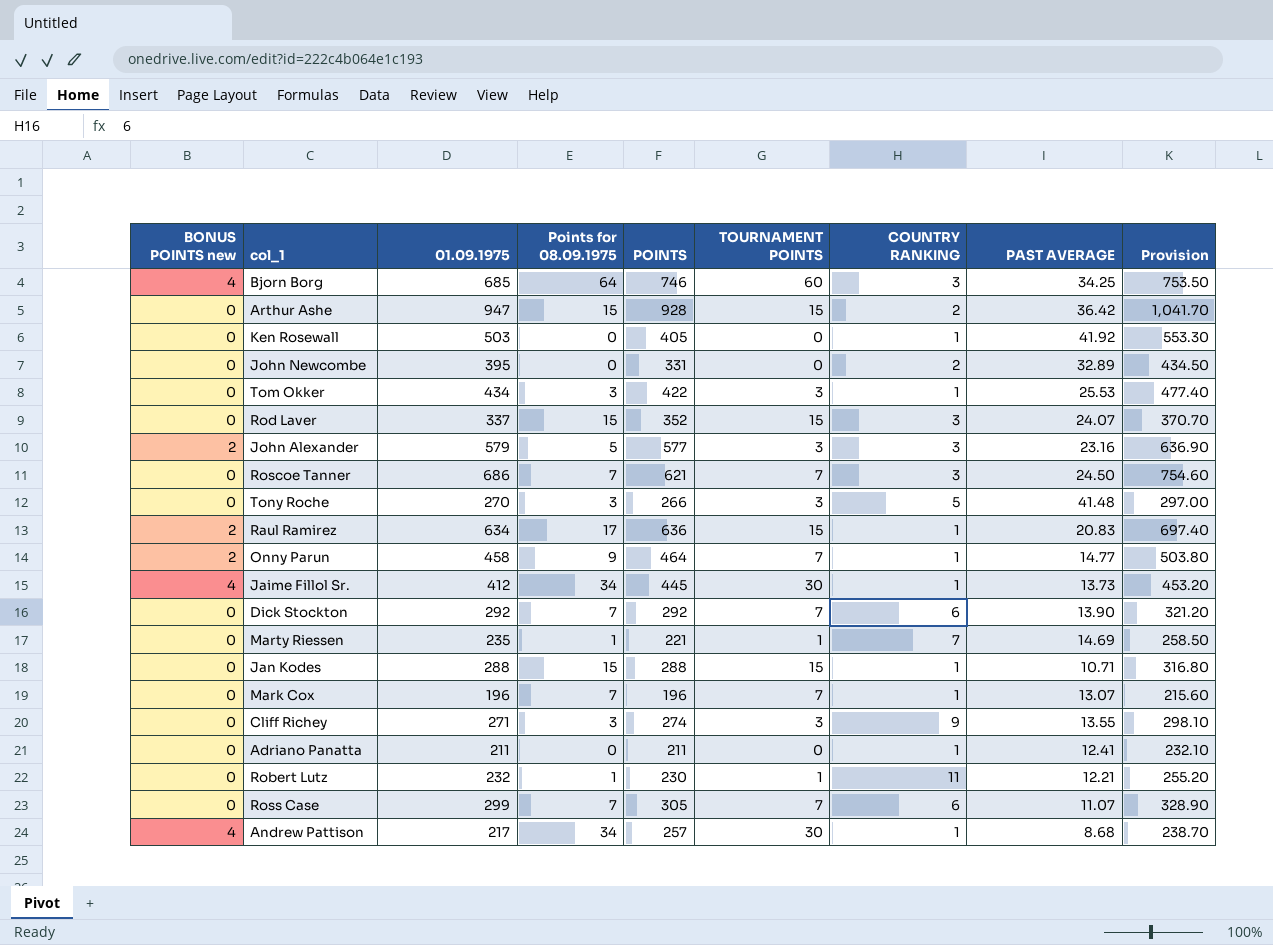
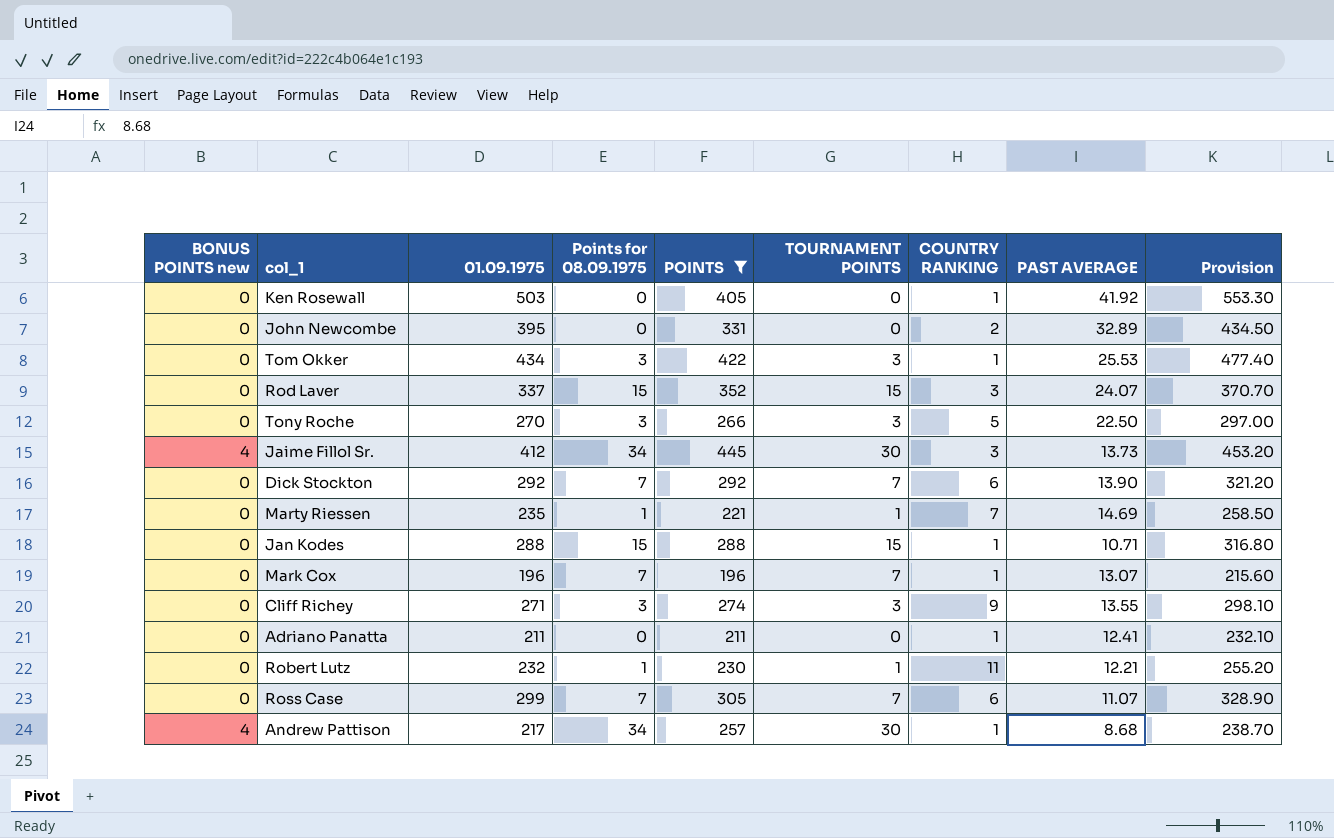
filter: none -> POINTS <= 445
Tony Roche | PAST AVERAGE: 41.48 -> 22.50
Jaime Fillol Sr. | COUNTRY RANKING: 1 -> 3

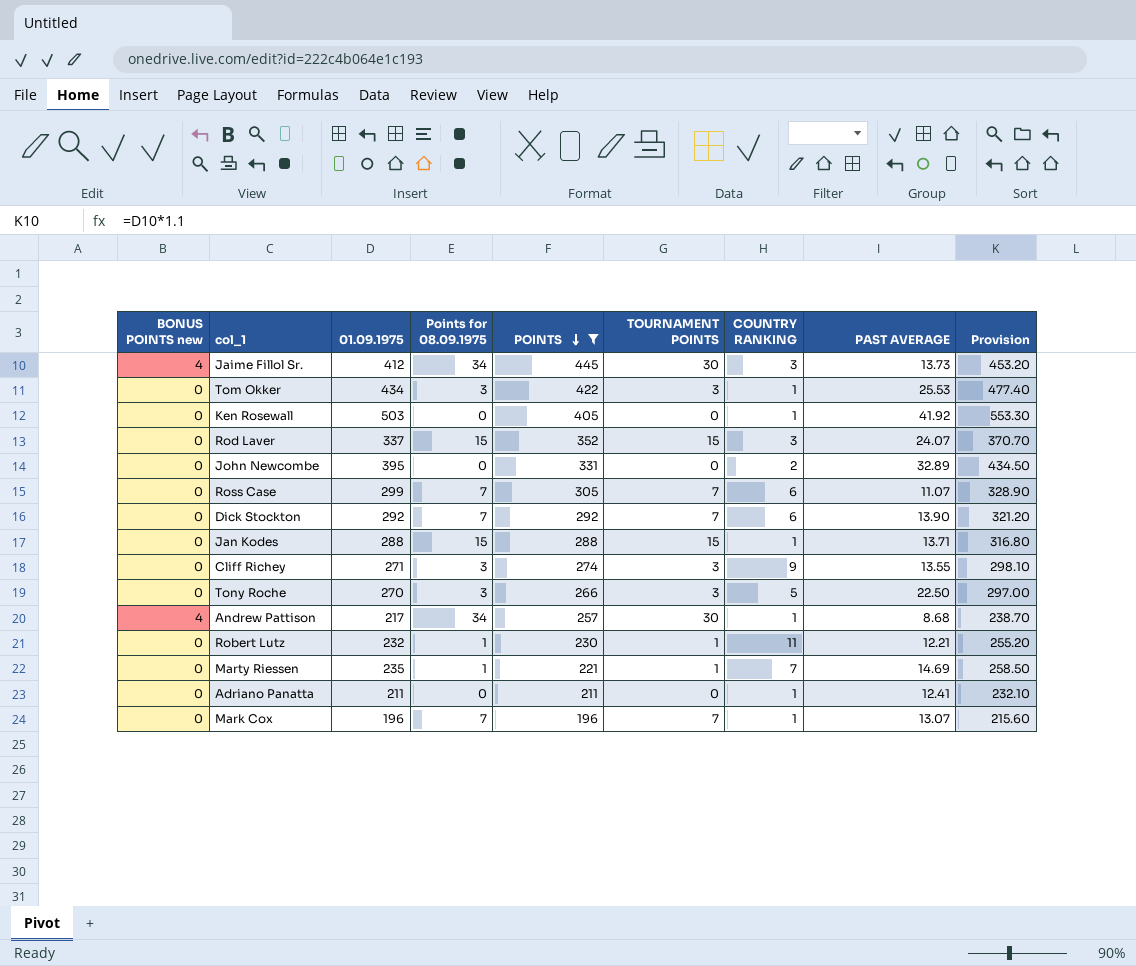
row order: none -> POINTS descending
Jan Kodes | PAST AVERAGE: 10.71 -> 13.71

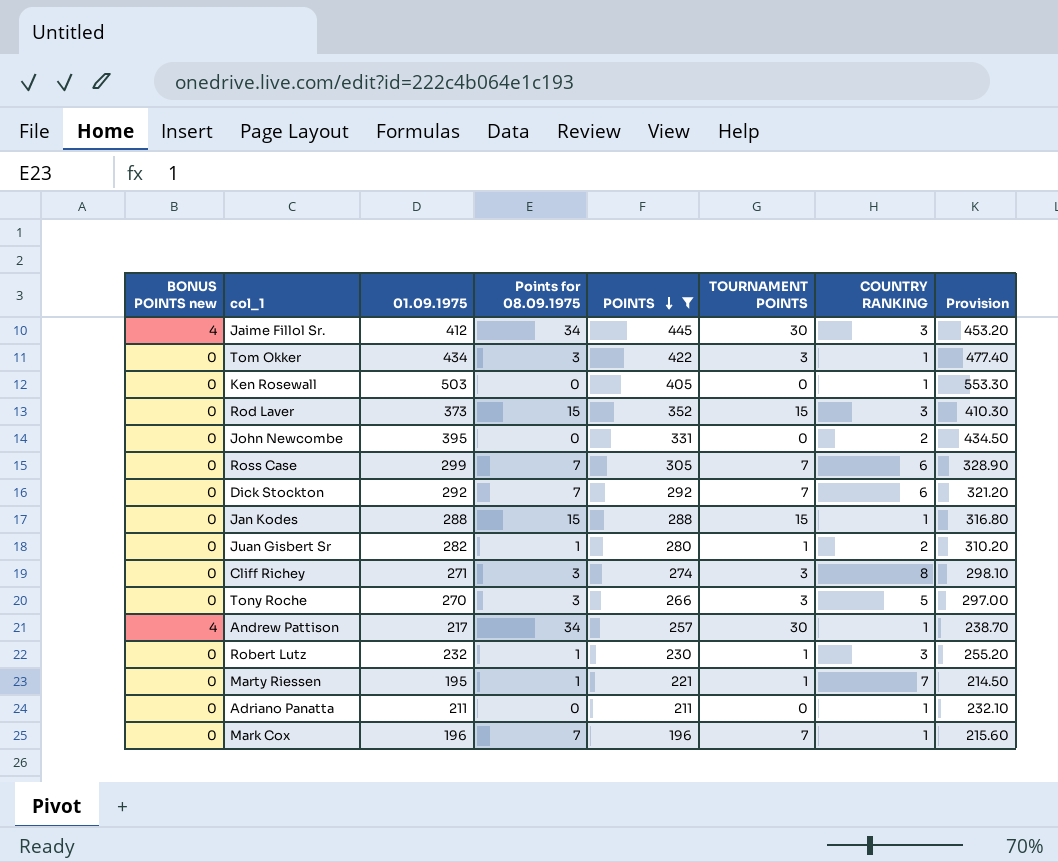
column PAST AVERAGE | position: 8 -> none
Rod Laver | 01.09.1975: 337 -> 373
Rod Laver | Provision: 370.70 -> 410.30
row Juan Gisbert Sr: none -> 0 | 282 | 1 | 280 | 1 | 2 | 310.20
Cliff Richey | COUNTRY RANKING: 9 -> 8
Robert Lutz | COUNTRY RANKING: 11 -> 3
Marty Riessen | 01.09.1975: 235 -> 195
Marty Riessen | Provision: 258.50 -> 214.50

